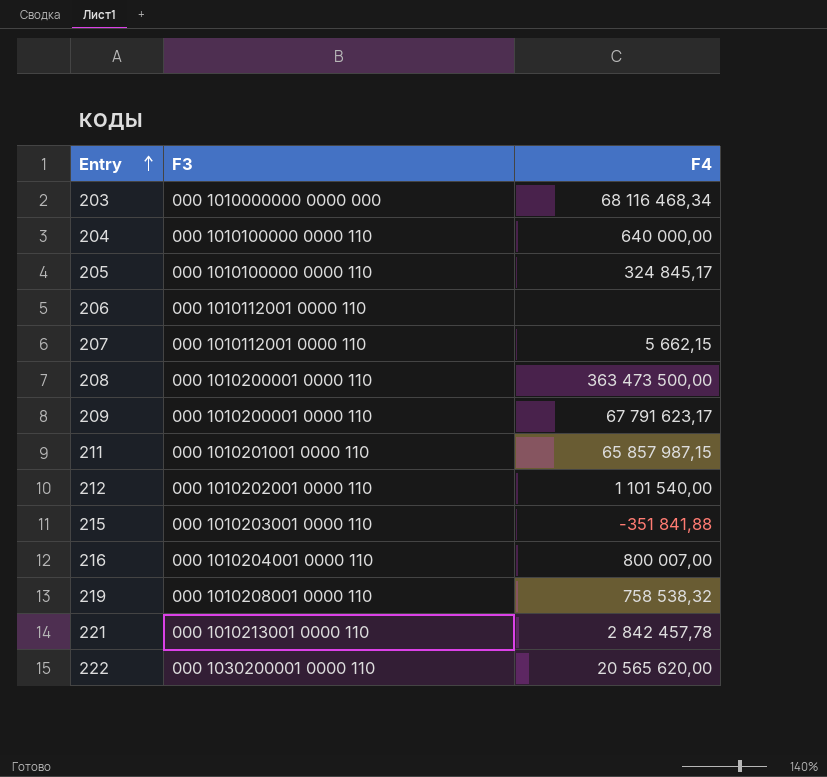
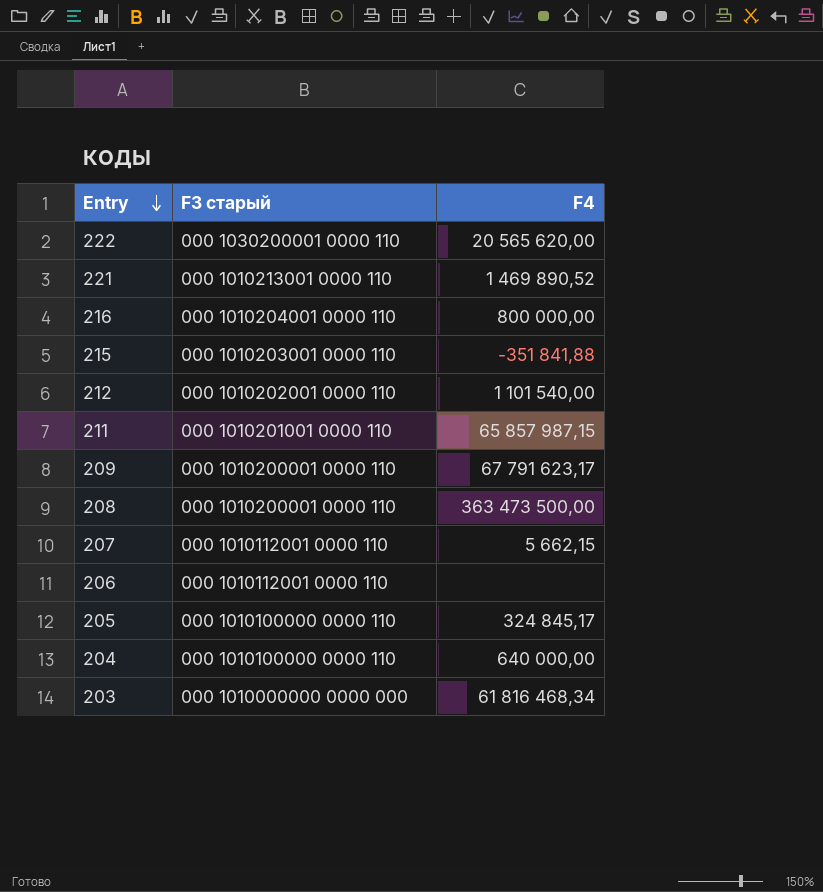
row order: Entry ascending -> Entry descending
column name: F3 -> F3 старый
row 219: 000 1010208001 0000 110 | 758 538,32 -> none
221 | F4: 2 842 457,78 -> 1 469 890,52
216 | F4: 800 007,00 -> 800 000,00
203 | F4: 68 116 468,34 -> 61 816 468,34

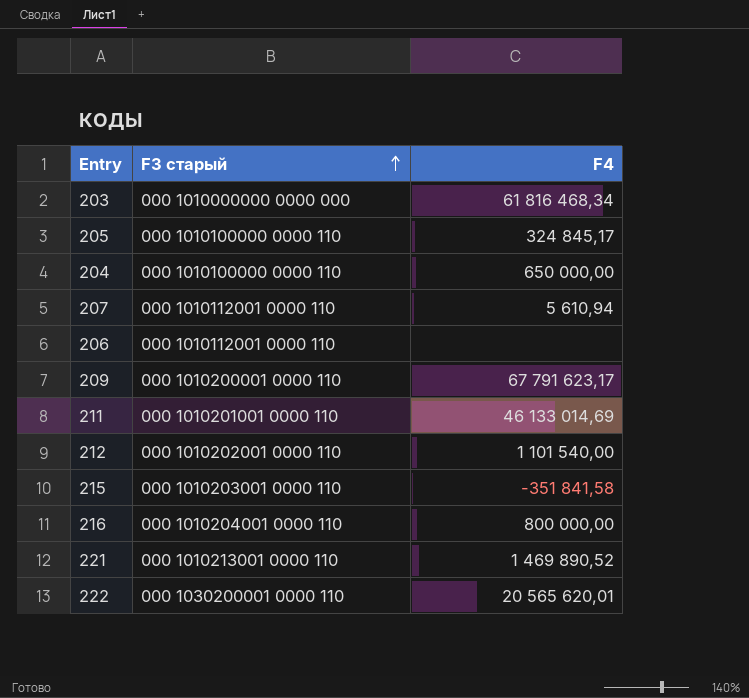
row order: Entry descending -> F3 старый ascending
row 208: 000 1010200001 0000 110 | 363 473 500,00 -> none
204 | F4: 640 000,00 -> 650 000,00
207 | F4: 5 662,15 -> 5 610,94
211 | F4: 65 857 987,15 -> 46 133 014,69
215 | F4: -351 841,88 -> -351 841,58
222 | F4: 20 565 620,00 -> 20 565 620,01

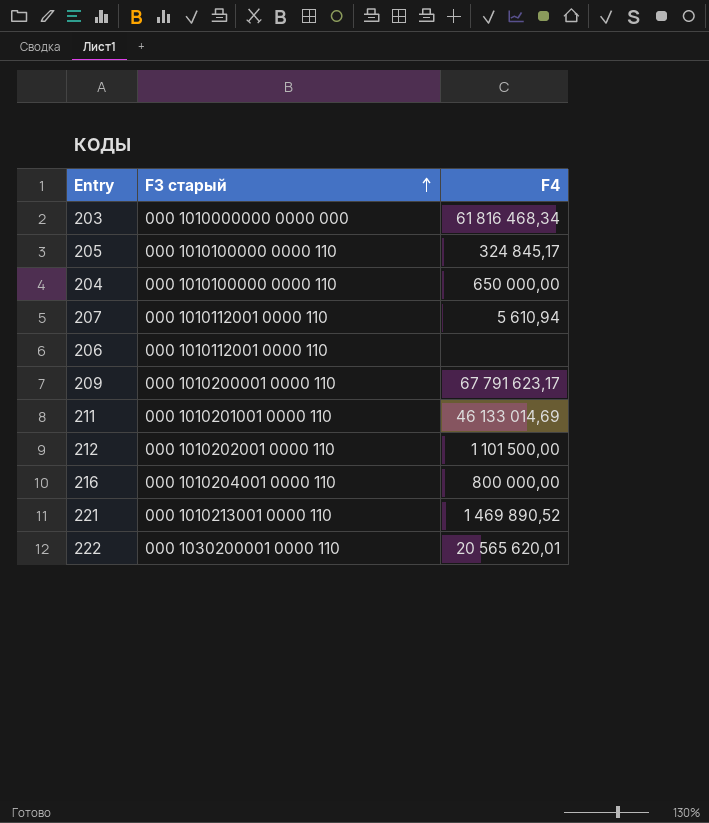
row 215: 000 1010203001 0000 110 | -351 841,58 -> none
212 | F4: 1 101 540,00 -> 1 101 500,00

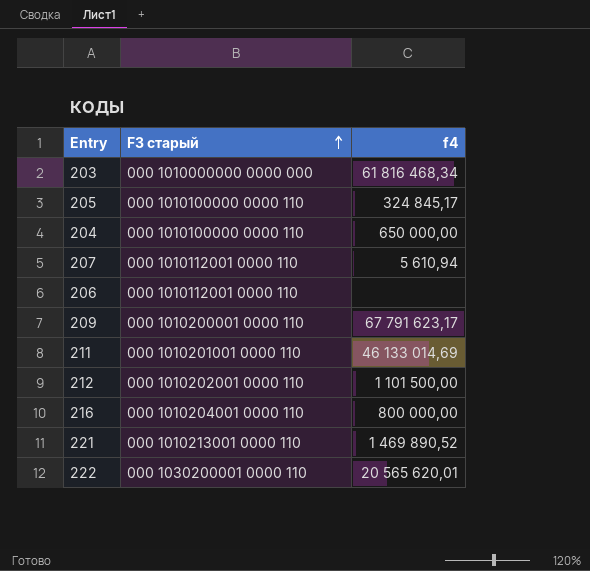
column name: F4 -> f4

